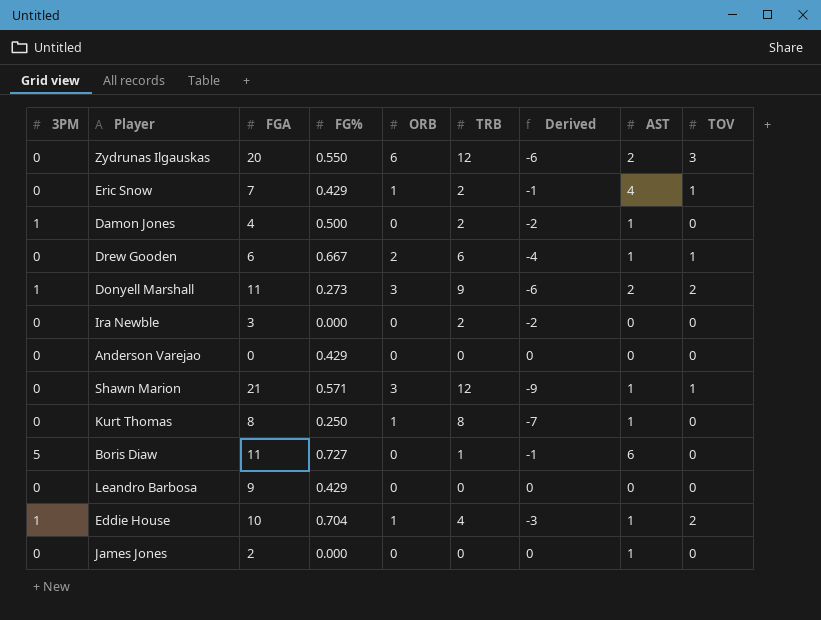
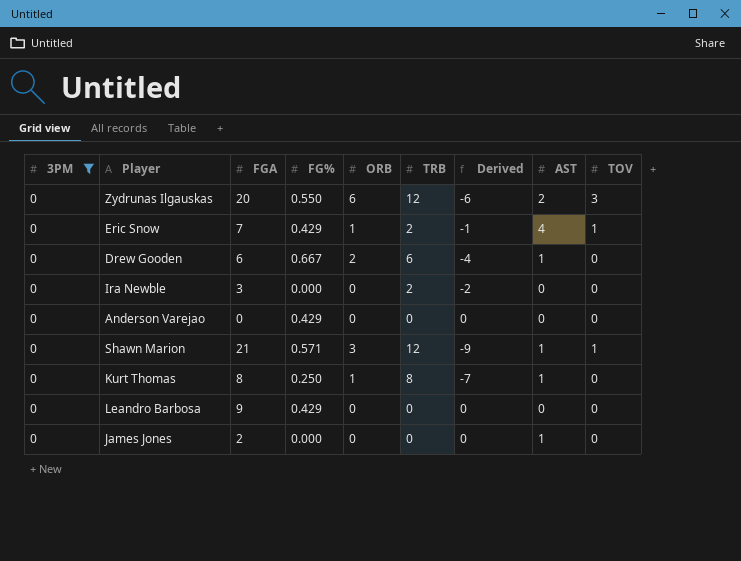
filter: none -> 3PM = 0
Drew Gooden | TOV: 1 -> 0

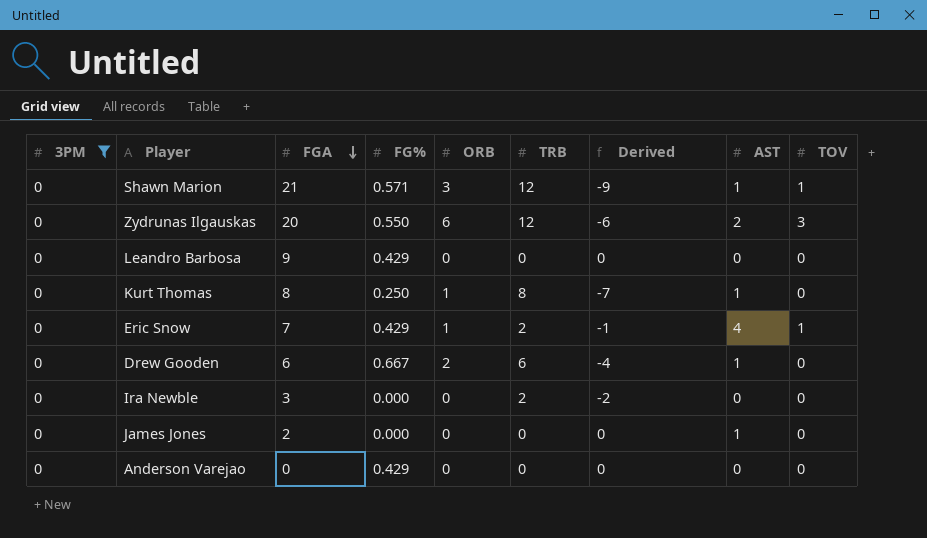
row order: none -> FGA descending

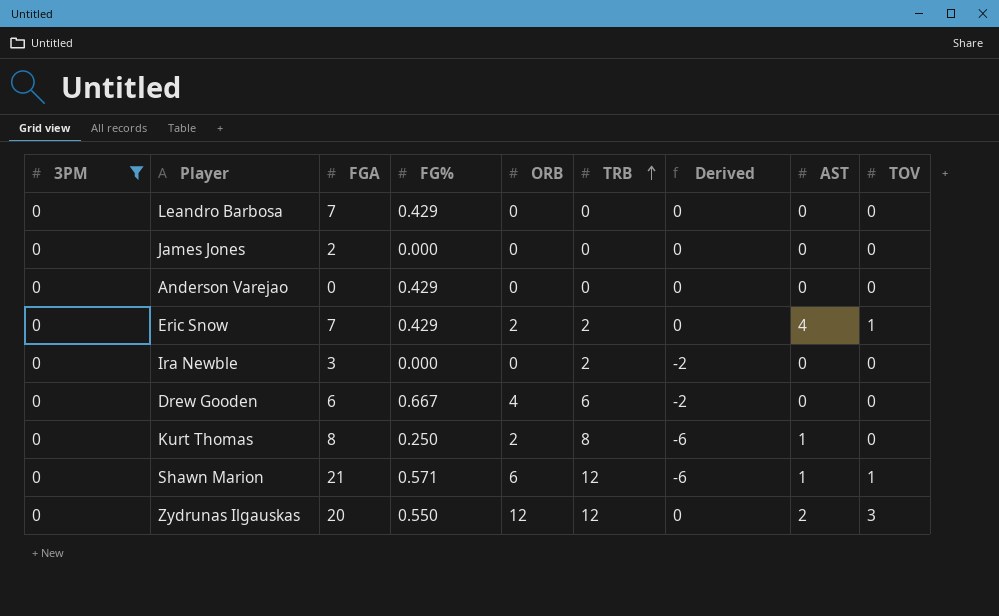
row order: FGA descending -> TRB ascending
Leandro Barbosa | FGA: 9 -> 7
James Jones | AST: 1 -> 0
Eric Snow | ORB: 1 -> 2
Eric Snow | Derived: -1 -> 0
Drew Gooden | ORB: 2 -> 4
Drew Gooden | Derived: -4 -> -2
Drew Gooden | AST: 1 -> 0
Kurt Thomas | ORB: 1 -> 2
Kurt Thomas | Derived: -7 -> -6
Shawn Marion | ORB: 3 -> 6
Shawn Marion | Derived: -9 -> -6
Zydrunas Ilgauskas | ORB: 6 -> 12
Zydrunas Ilgauskas | Derived: -6 -> 0

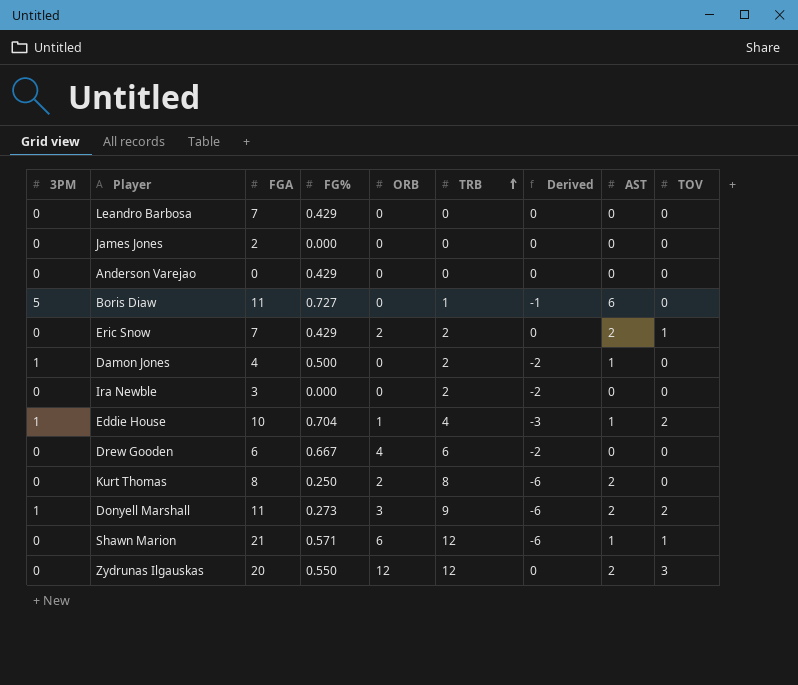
filter: 3PM = 0 -> none
Eric Snow | AST: 4 -> 2
Kurt Thomas | AST: 1 -> 2

